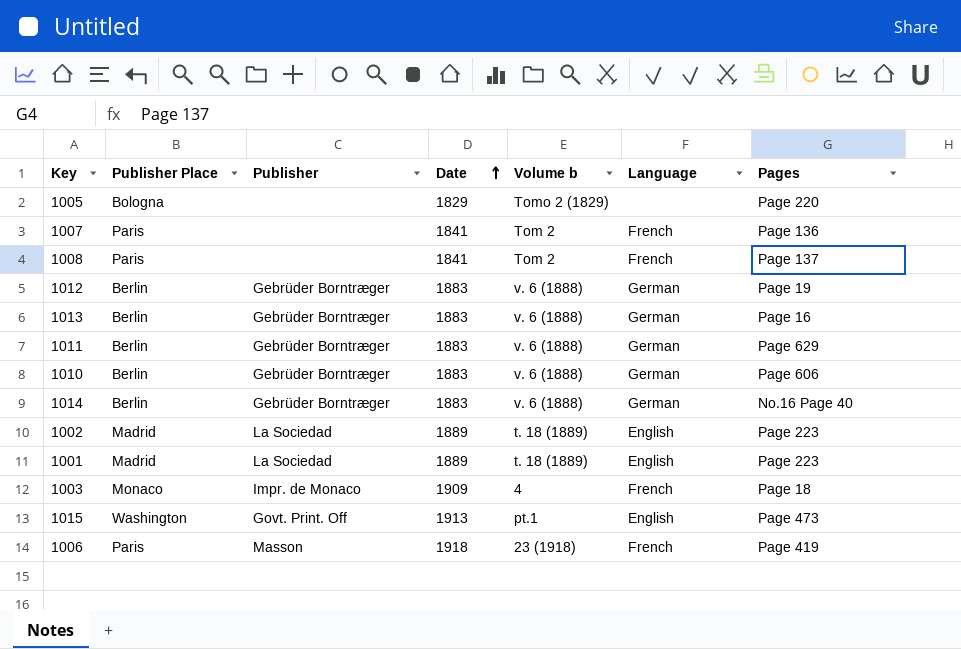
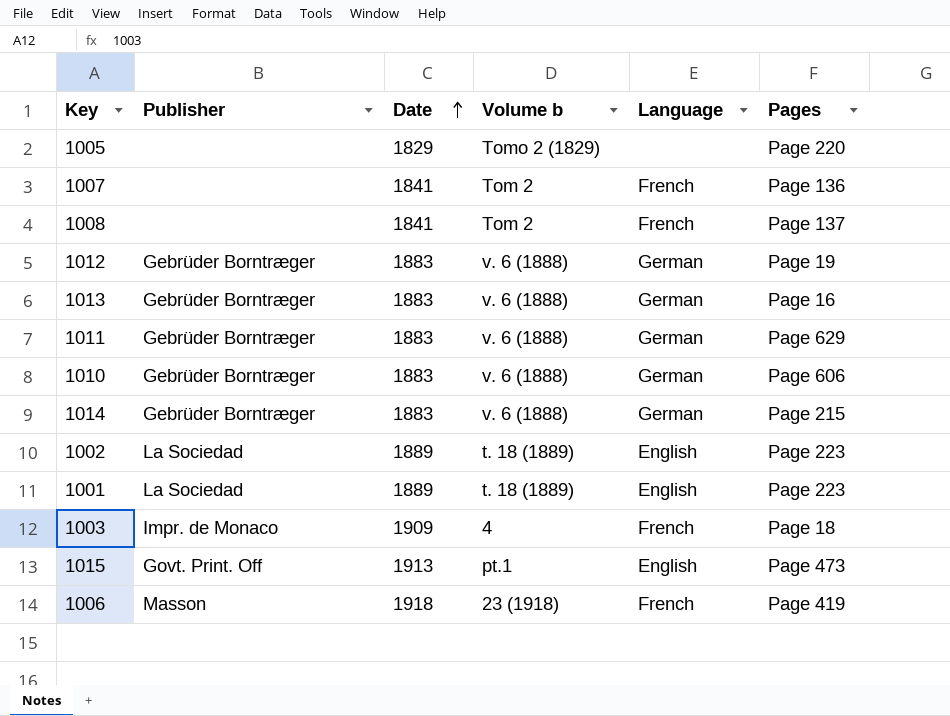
column Publisher Place | position: 2 -> none
1014 | Pages: No.16 Page 40 -> Page 215

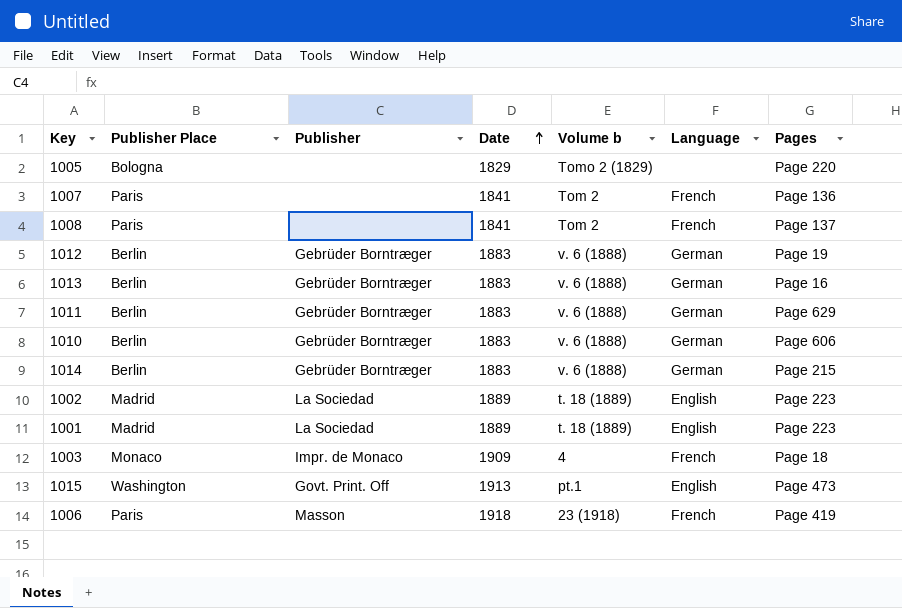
column Publisher Place | position: none -> 2

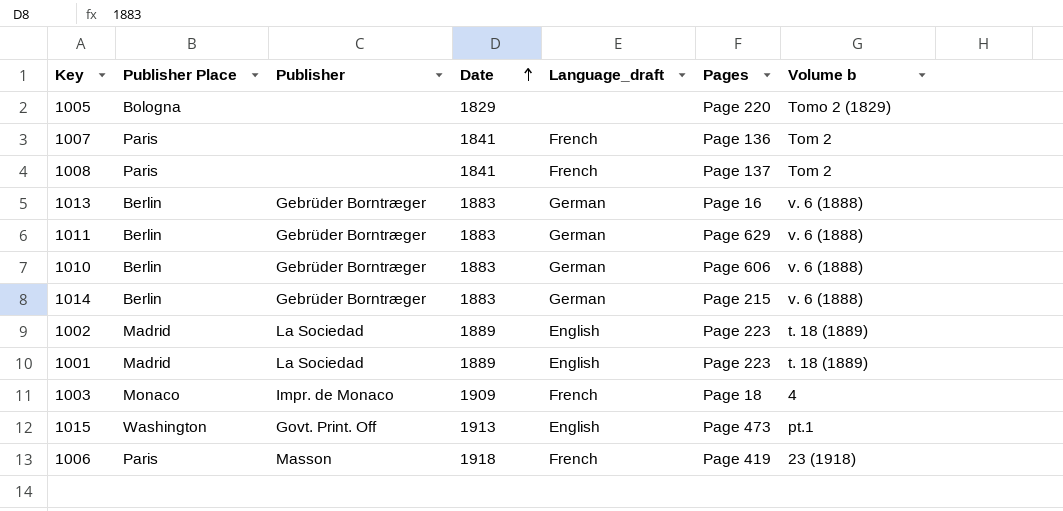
column name: Language -> Language_draft
column Volume b | position: 5 -> 7
row 1012: Berlin | Gebrüder Borntræger | 1883 | v. 6 (1888) | German | Page 19 -> none

